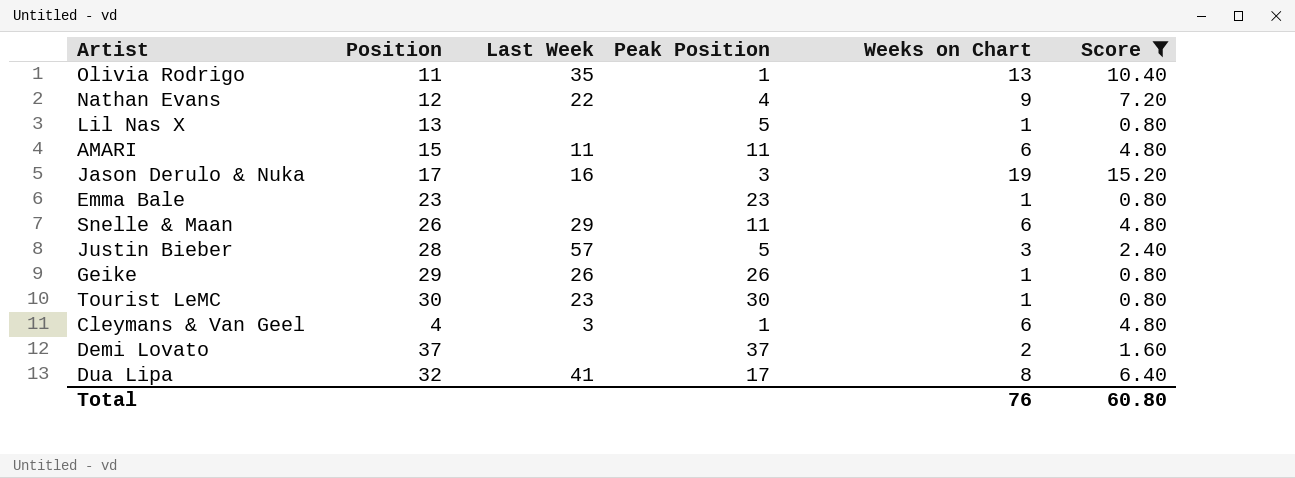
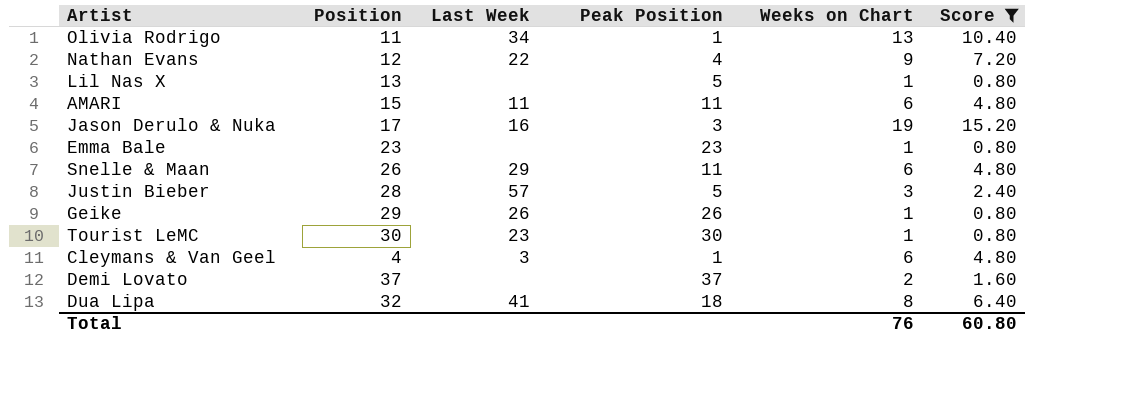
Olivia Rodrigo | Last Week: 35 -> 34
Dua Lipa | Peak Position: 17 -> 18

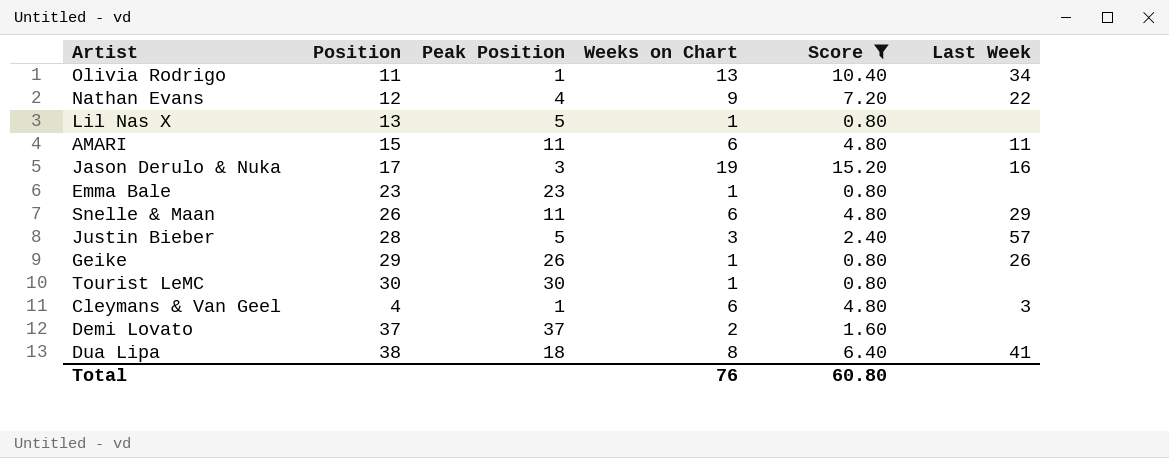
column Last Week | position: 3 -> 6
Tourist LeMC | Last Week: 23 -> none
Dua Lipa | Position: 32 -> 38

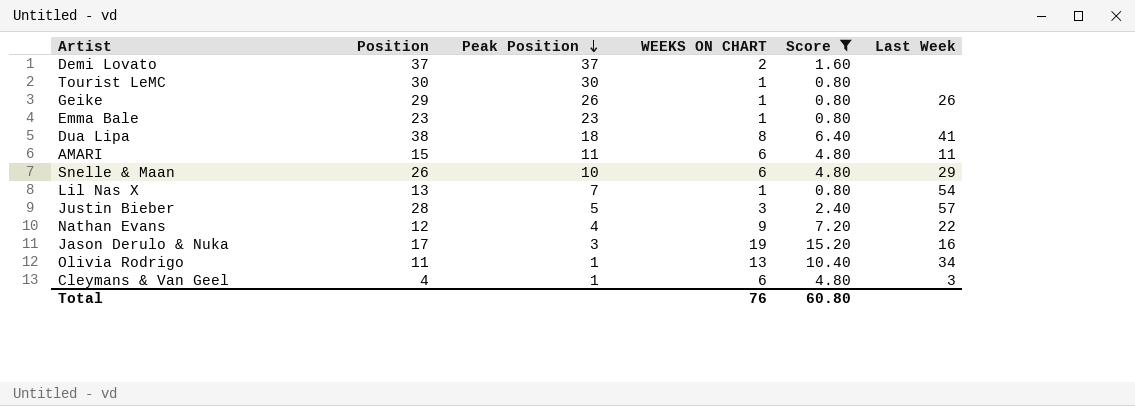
row order: none -> Peak Position descending
column name: Weeks on Chart -> WEEKS ON CHART
Snelle & Maan | Peak Position: 11 -> 10
Lil Nas X | Peak Position: 5 -> 7
Lil Nas X | Last Week: none -> 54

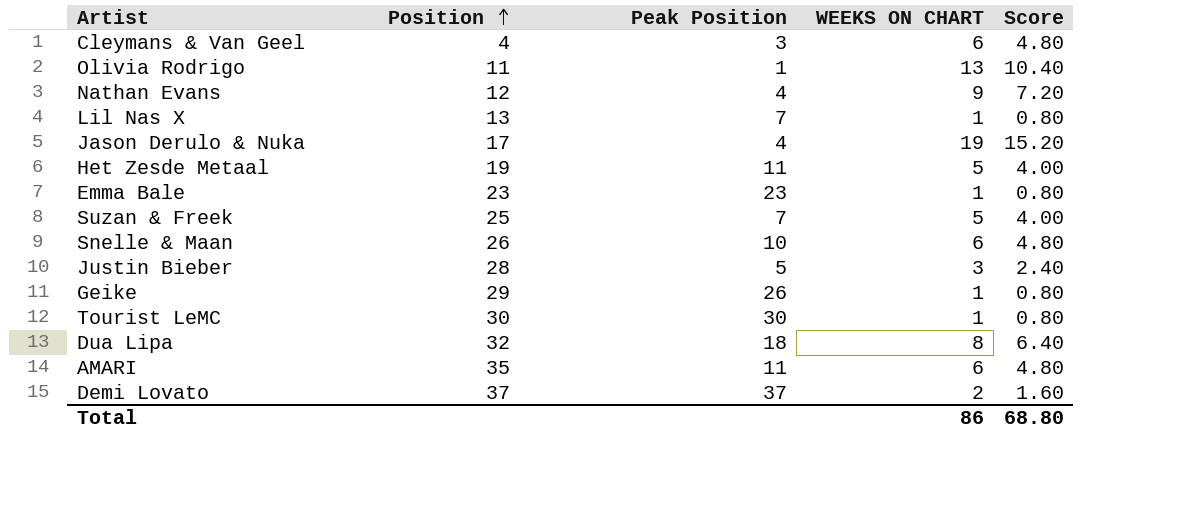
filter: Score != 4.00 -> none
row order: Peak Position descending -> Position ascending
column Last Week | position: 6 -> none
Cleymans & Van Geel | Peak Position: 1 -> 3
Jason Derulo & Nuka | Peak Position: 3 -> 4
Dua Lipa | Position: 38 -> 32
AMARI | Position: 15 -> 35
Total | WEEKS ON CHART: 76 -> 86
Total | Score: 60.80 -> 68.80

